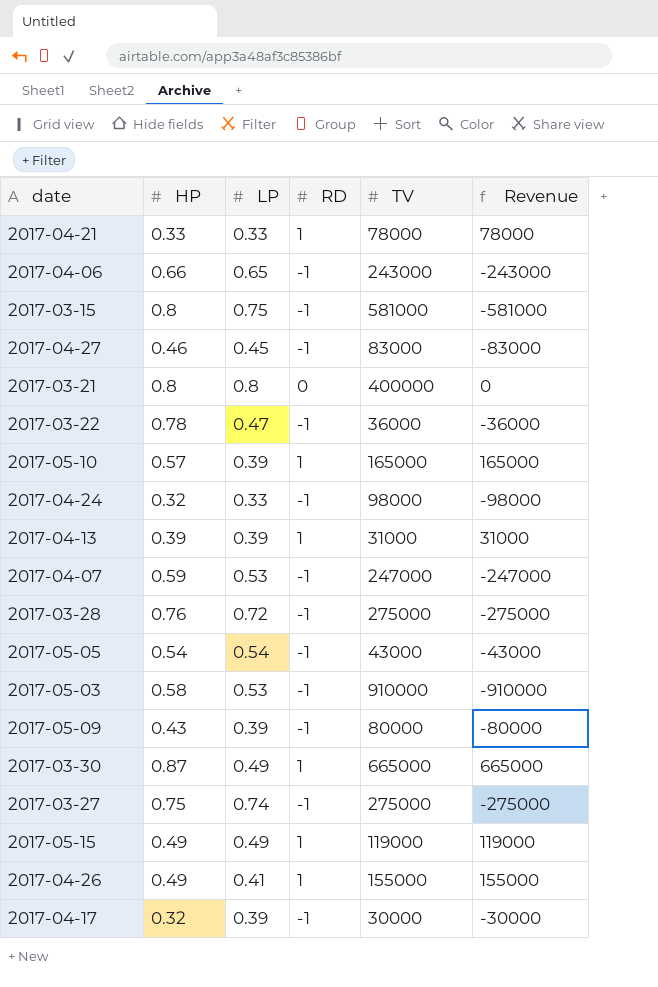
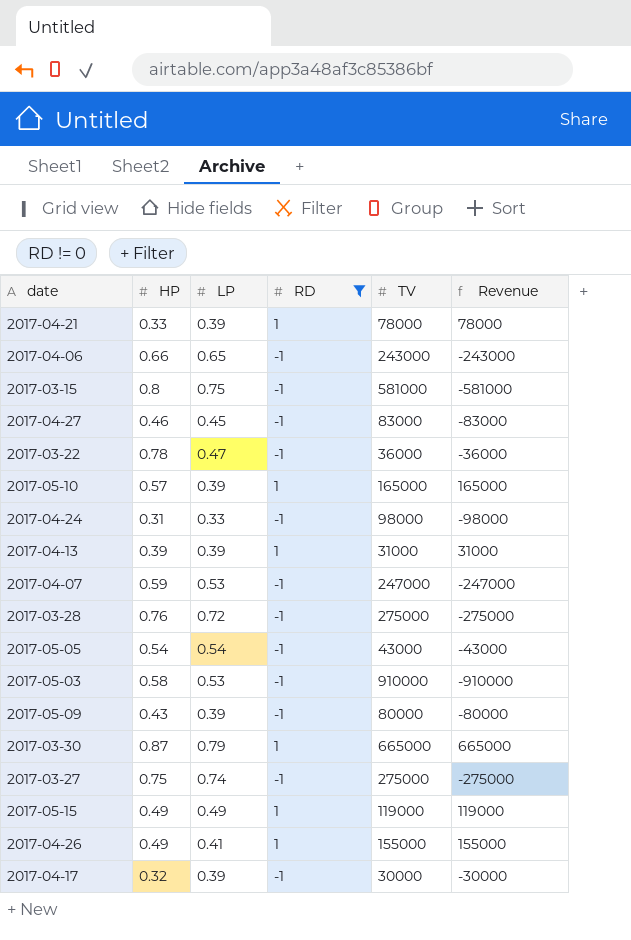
filter: none -> RD != 0
2017-04-21 | LP: 0.33 -> 0.39
2017-04-24 | HP: 0.32 -> 0.31
2017-03-30 | LP: 0.49 -> 0.79

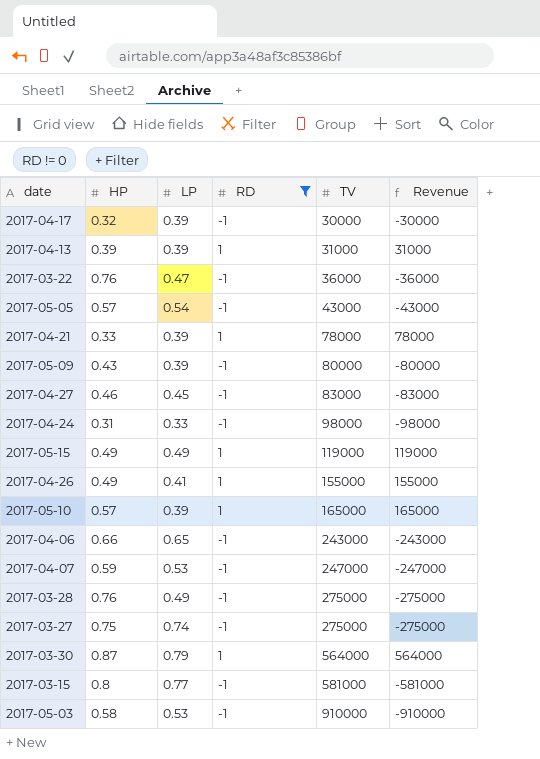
row order: none -> TV ascending
2017-03-22 | HP: 0.78 -> 0.76
2017-05-05 | HP: 0.54 -> 0.57
2017-03-28 | LP: 0.72 -> 0.49
2017-03-30 | TV: 665000 -> 564000
2017-03-30 | Revenue: 665000 -> 564000
2017-03-15 | LP: 0.75 -> 0.77

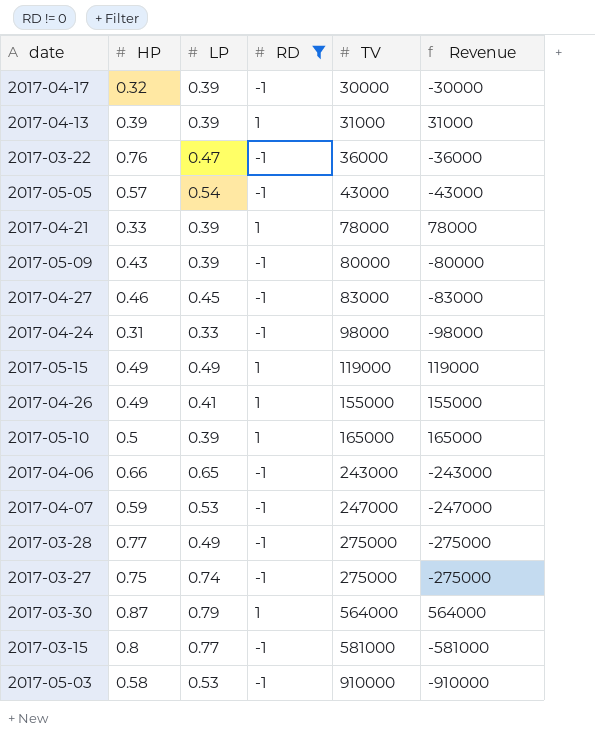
2017-05-10 | HP: 0.57 -> 0.5
2017-03-28 | HP: 0.76 -> 0.77

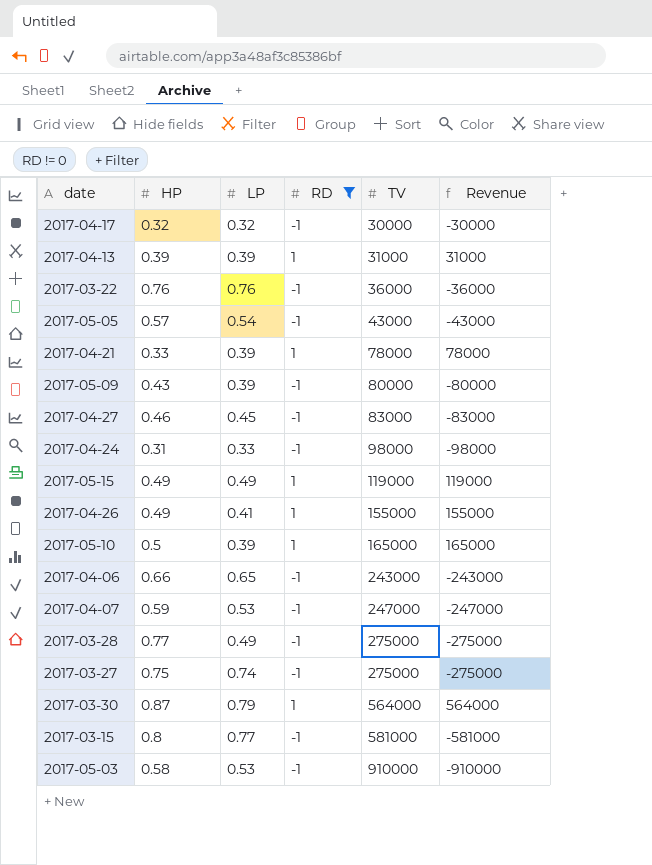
2017-04-17 | LP: 0.39 -> 0.32
2017-03-22 | LP: 0.47 -> 0.76

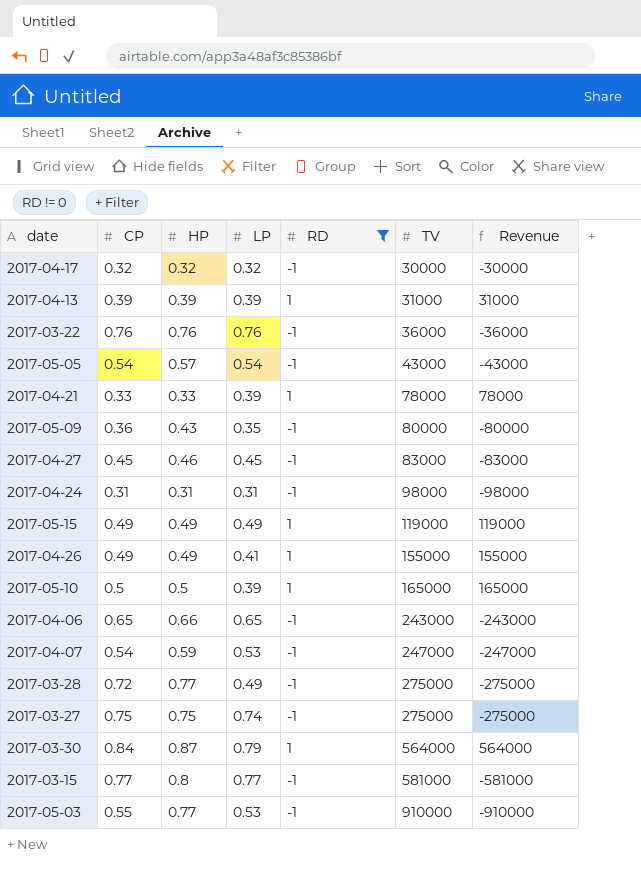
column CP | position: none -> 2
2017-05-09 | LP: 0.39 -> 0.35
2017-04-24 | LP: 0.33 -> 0.31
2017-05-03 | HP: 0.58 -> 0.77

